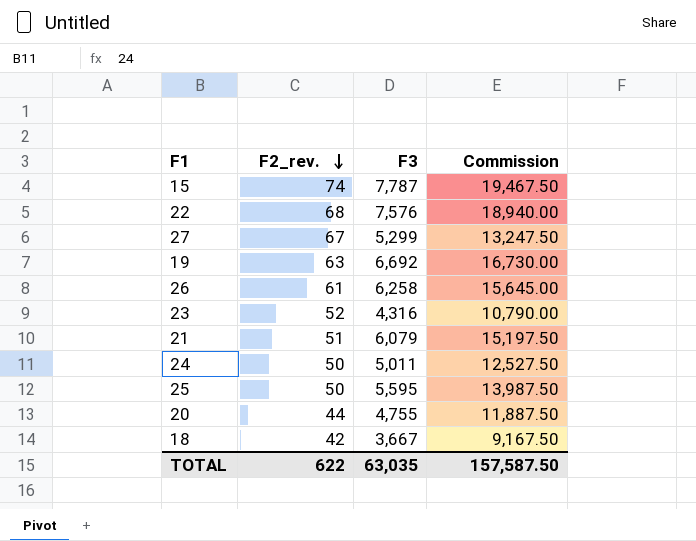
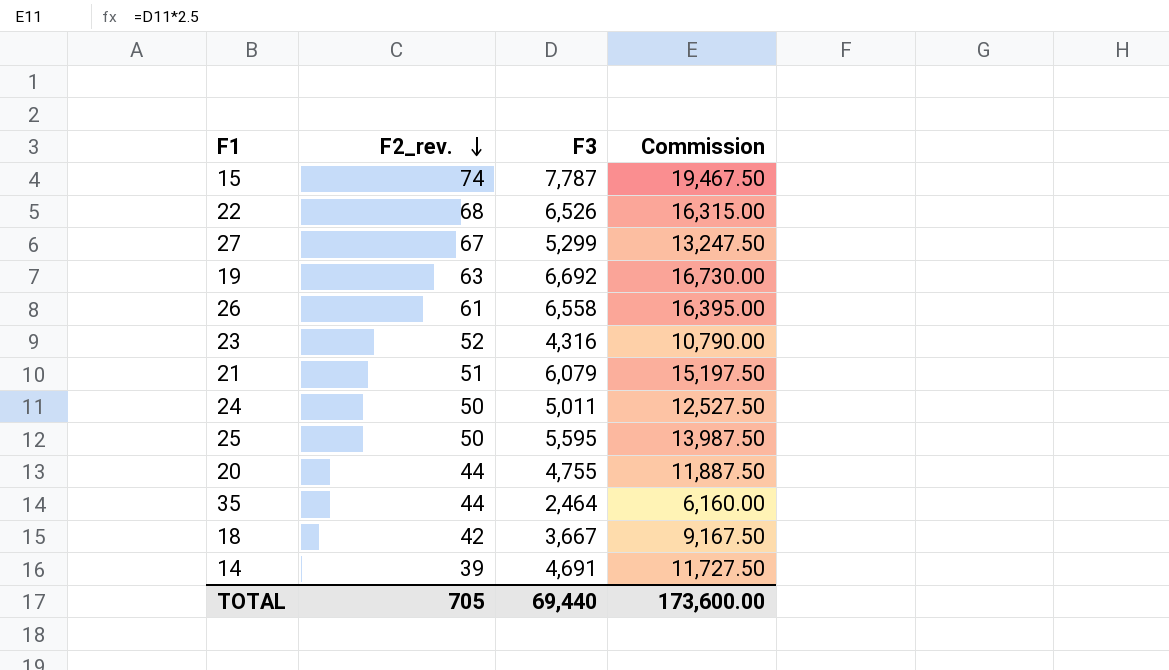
22 | F3: 7,576 -> 6,526
22 | Commission: 18,940.00 -> 16,315.00
26 | F3: 6,258 -> 6,558
26 | Commission: 15,645.00 -> 16,395.00
row 35: none -> 44 | 2,464 | 6,160.00
row 14: none -> 39 | 4,691 | 11,727.50
TOTAL | F2_rev.: 622 -> 705
TOTAL | F3: 63,035 -> 69,440
TOTAL | Commission: 157,587.50 -> 173,600.00

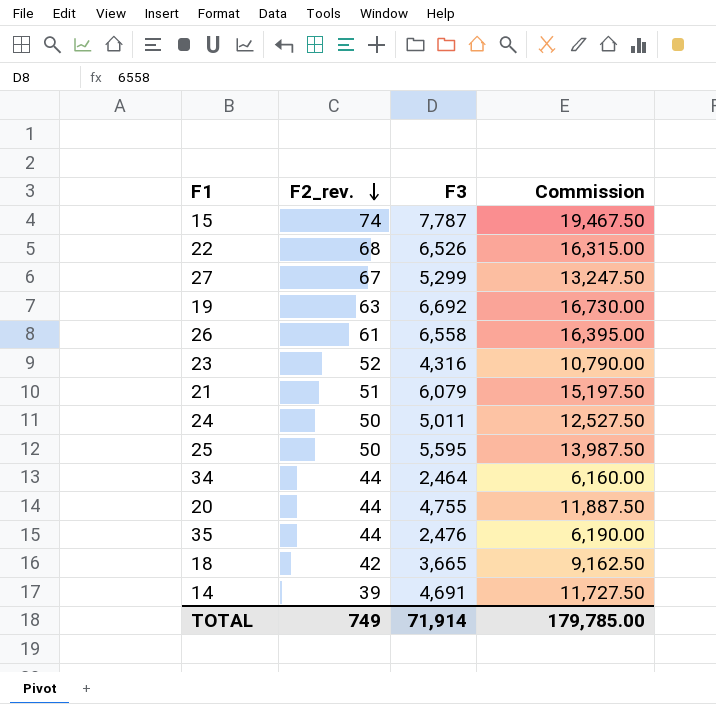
row 34: none -> 44 | 2,464 | 6,160.00
35 | F3: 2,464 -> 2,476
35 | Commission: 6,160.00 -> 6,190.00
18 | F3: 3,667 -> 3,665
18 | Commission: 9,167.50 -> 9,162.50
TOTAL | F2_rev.: 705 -> 749
TOTAL | F3: 69,440 -> 71,914
TOTAL | Commission: 173,600.00 -> 179,785.00

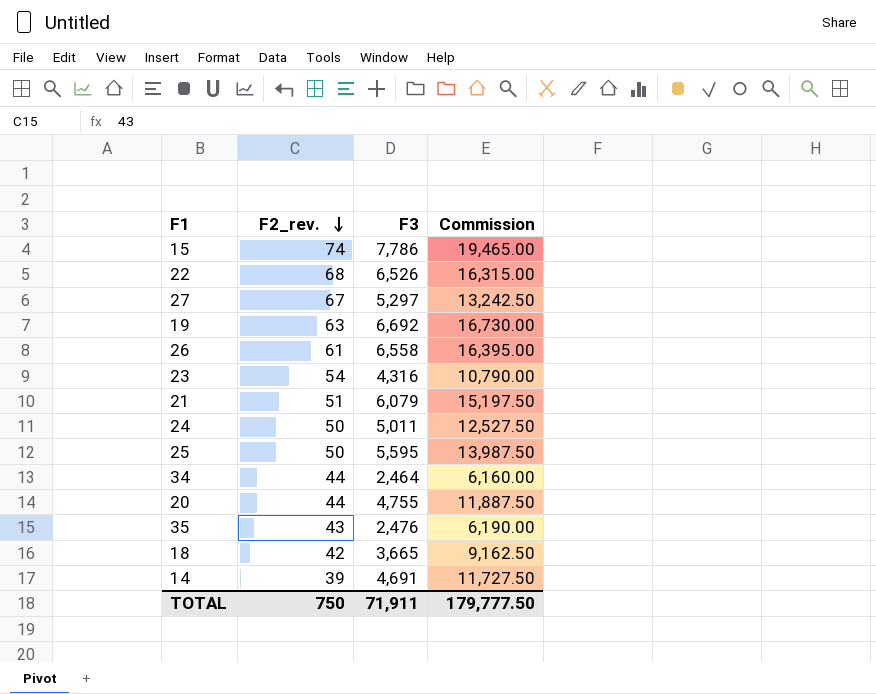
15 | F3: 7,787 -> 7,786
15 | Commission: 19,467.50 -> 19,465.00
27 | F3: 5,299 -> 5,297
27 | Commission: 13,247.50 -> 13,242.50
23 | F2_rev.: 52 -> 54
35 | F2_rev.: 44 -> 43
TOTAL | F2_rev.: 749 -> 750
TOTAL | F3: 71,914 -> 71,911
TOTAL | Commission: 179,785.00 -> 179,777.50

